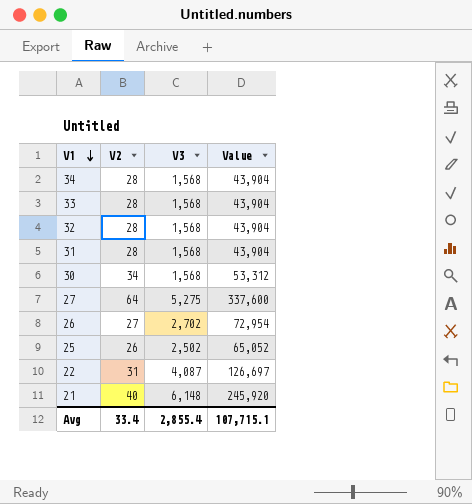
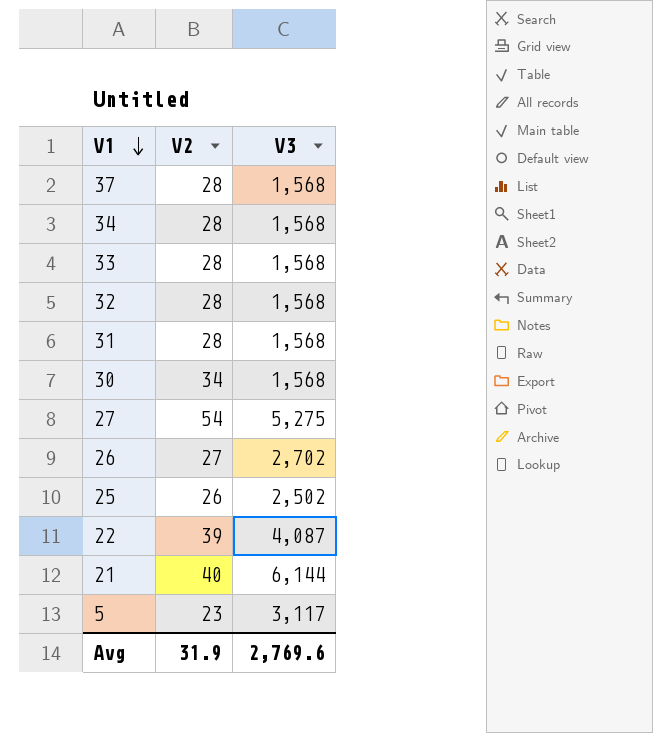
column Value | formula: [V2] * [V3] -> none
row 37: none -> 28 | 1,568
27 | V2: 64 -> 54
22 | V2: 31 -> 39
21 | V3: 6,148 -> 6,144
row 5: none -> 23 | 3,117
Avg | V2: 33.4 -> 31.9
Avg | V3: 2,855.4 -> 2,769.6

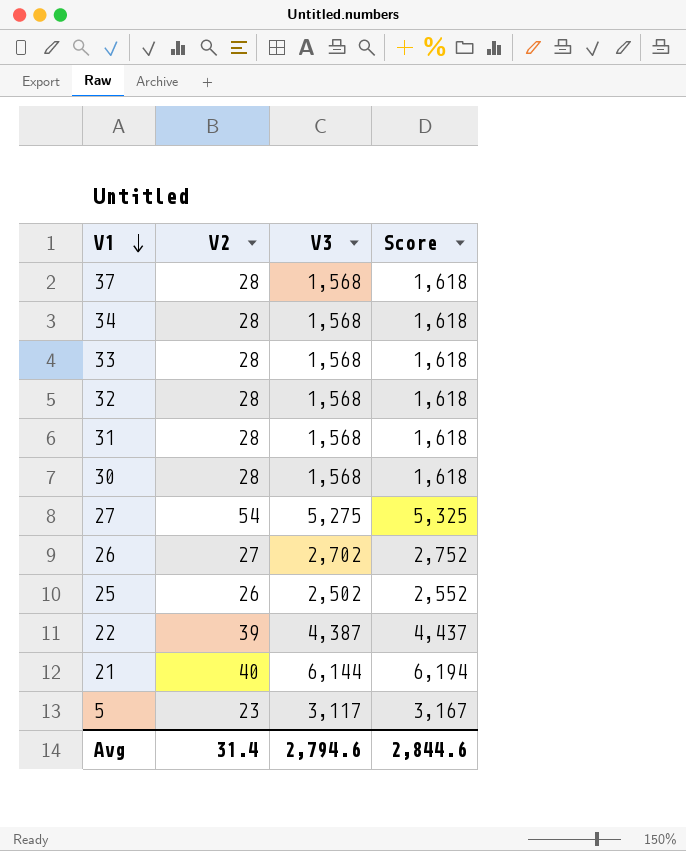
column Score | formula: none -> [V3] + 50
30 | V2: 34 -> 28
22 | V3: 4,087 -> 4,387
Avg | V2: 31.9 -> 31.4
Avg | V3: 2,769.6 -> 2,794.6

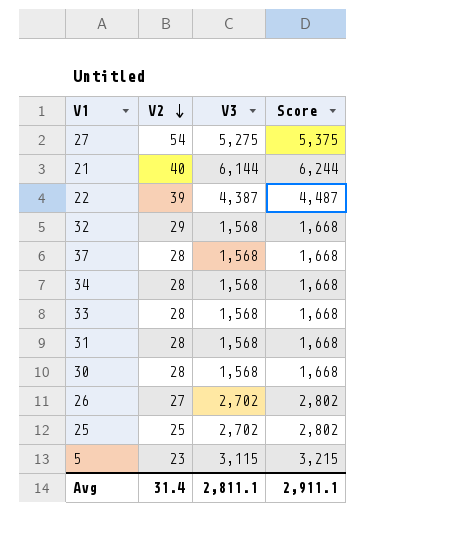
row order: V1 descending -> V2 descending
column Score | formula: [V3] + 50 -> [V3] + 100
32 | V2: 28 -> 29
25 | V2: 26 -> 25
25 | V3: 2,502 -> 2,702
5 | V3: 3,117 -> 3,115
Avg | V3: 2,794.6 -> 2,811.1
Avg | Score: 2,844.6 -> 2,911.1

